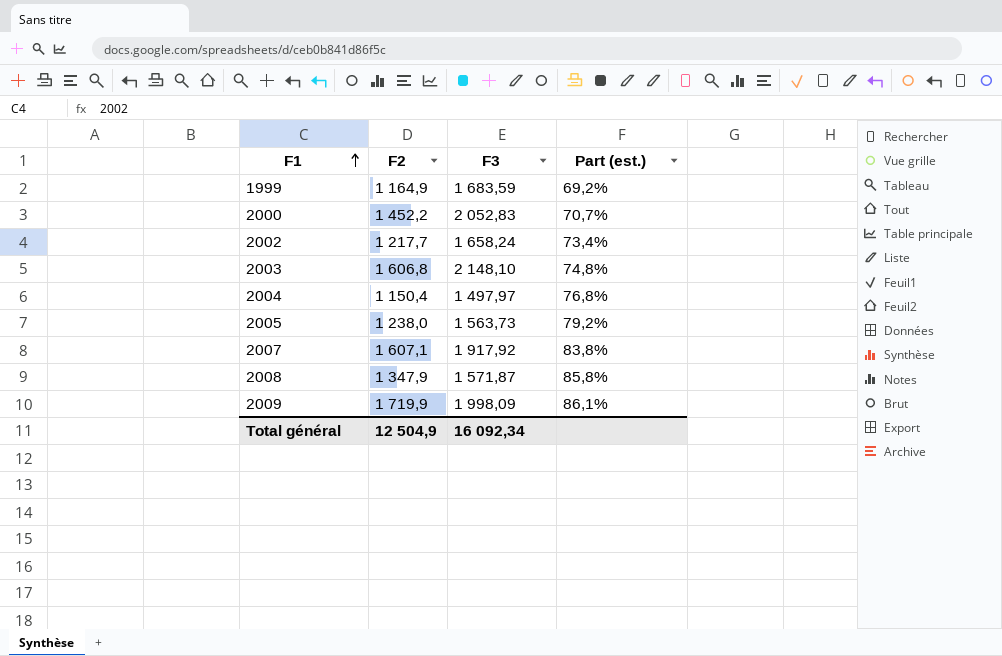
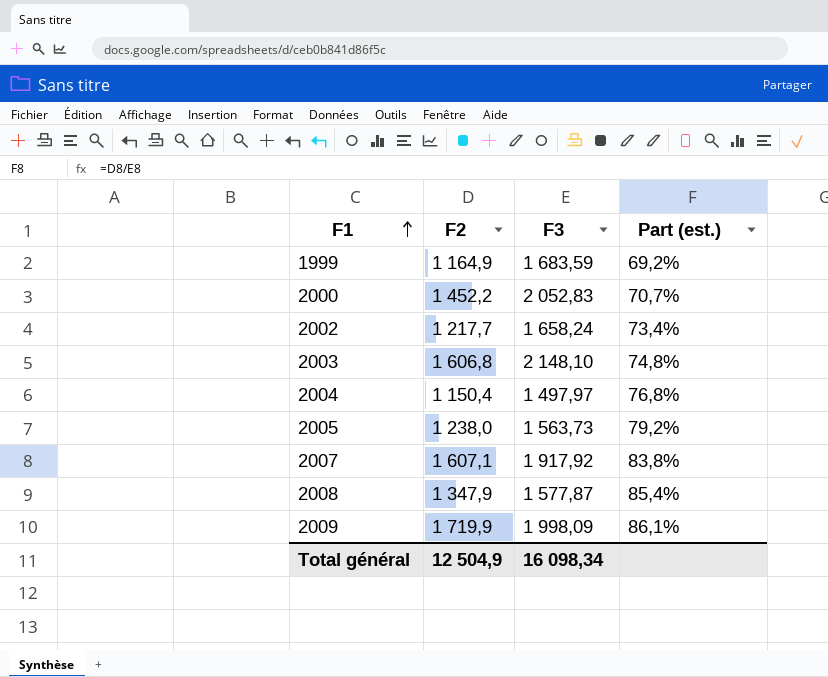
2008 | F3: 1 571,87 -> 1 577,87
2008 | Part (est.): 85,8% -> 85,4%
Total général | F3: 16 092,34 -> 16 098,34

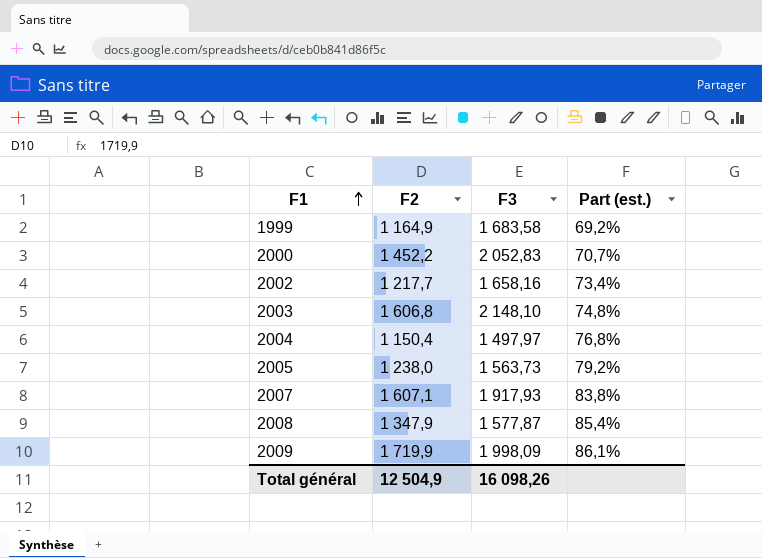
1999 | F3: 1 683,59 -> 1 683,58
2002 | F3: 1 658,24 -> 1 658,16
2007 | F3: 1 917,92 -> 1 917,93
Total général | F3: 16 098,34 -> 16 098,26

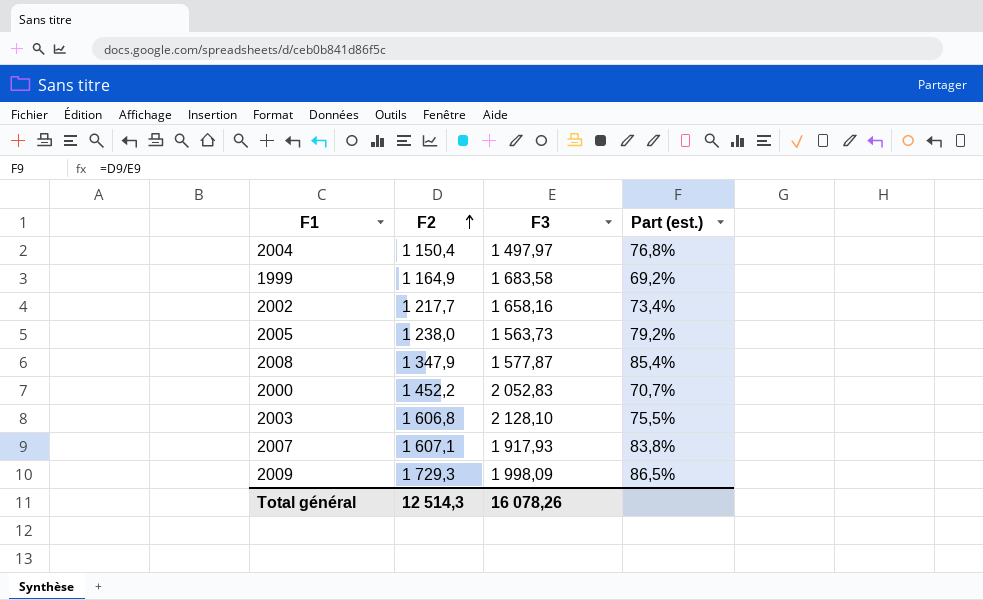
row order: F1 ascending -> F2 ascending
2003 | F3: 2 148,10 -> 2 128,10
2003 | Part (est.): 74,8% -> 75,5%
2009 | F2: 1 719,9 -> 1 729,3
2009 | Part (est.): 86,1% -> 86,5%
Total général | F2: 12 504,9 -> 12 514,3
Total général | F3: 16 098,26 -> 16 078,26

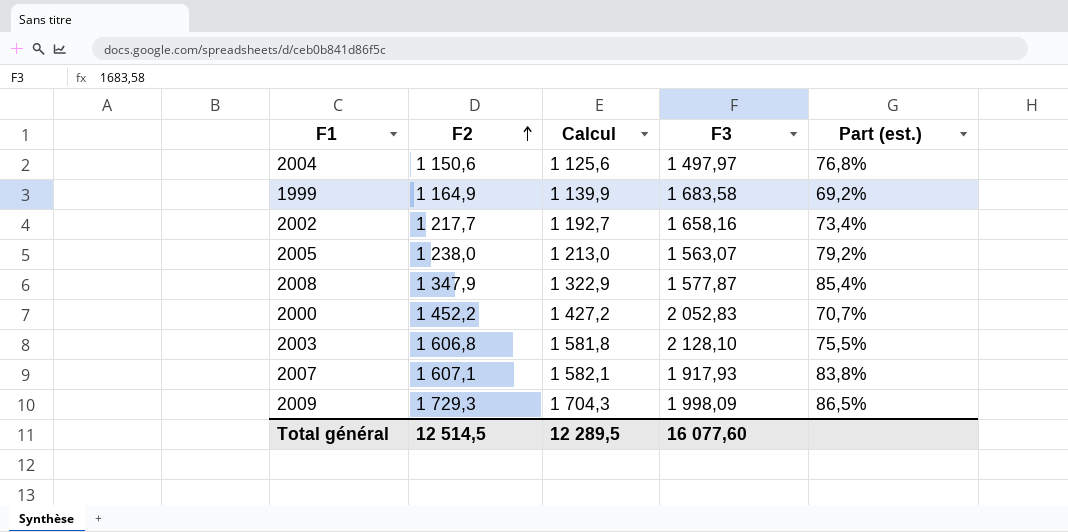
column Calcul | formula: none -> [F2] - 25
2004 | F2: 1 150,4 -> 1 150,6
2005 | F3: 1 563,73 -> 1 563,07
Total général | F2: 12 514,3 -> 12 514,5
Total général | F3: 16 078,26 -> 16 077,60

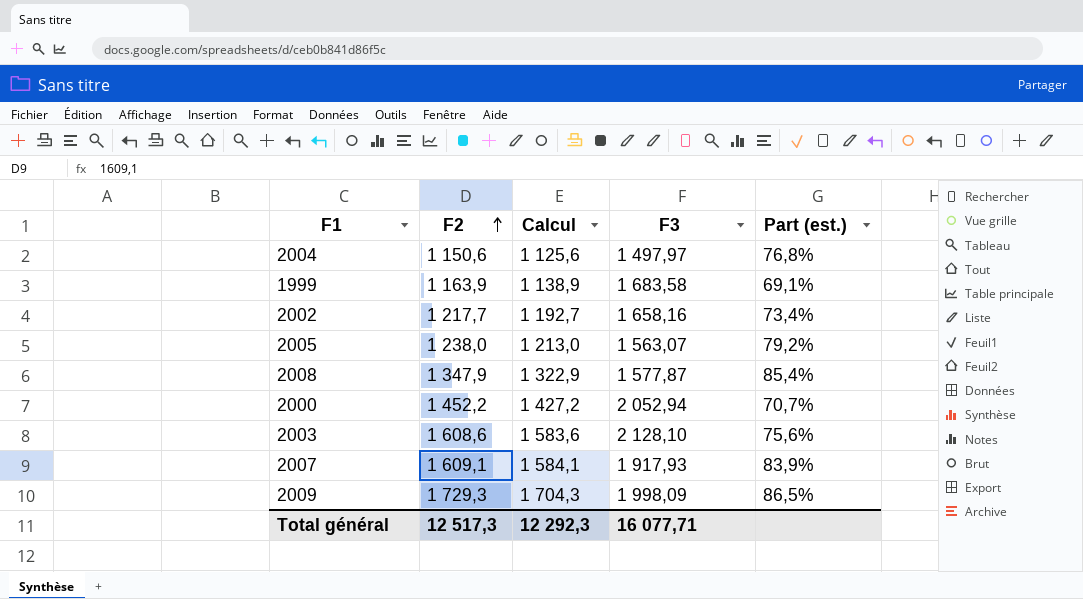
1999 | F2: 1 164,9 -> 1 163,9
1999 | Calcul: 1 139,9 -> 1 138,9
1999 | Part (est.): 69,2% -> 69,1%
2000 | F3: 2 052,83 -> 2 052,94
2003 | F2: 1 606,8 -> 1 608,6
2003 | Calcul: 1 581,8 -> 1 583,6
2003 | Part (est.): 75,5% -> 75,6%
2007 | F2: 1 607,1 -> 1 609,1
2007 | Calcul: 1 582,1 -> 1 584,1
2007 | Part (est.): 83,8% -> 83,9%
Total général | F2: 12 514,5 -> 12 517,3
Total général | Calcul: 12 289,5 -> 12 292,3
Total général | F3: 16 077,60 -> 16 077,71

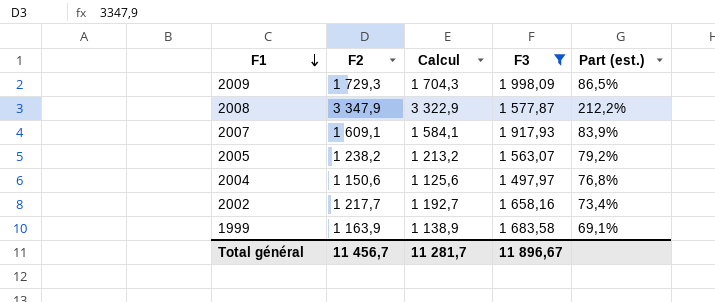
filter: none -> F3 <= 1 998,09
row order: F2 ascending -> F1 descending
2008 | F2: 1 347,9 -> 3 347,9
2008 | Calcul: 1 322,9 -> 3 322,9
2008 | Part (est.): 85,4% -> 212,2%
2005 | F2: 1 238,0 -> 1 238,2
2005 | Calcul: 1 213,0 -> 1 213,2
Total général | F2: 12 517,3 -> 11 456,7
Total général | Calcul: 12 292,3 -> 11 281,7
Total général | F3: 16 077,71 -> 11 896,67

